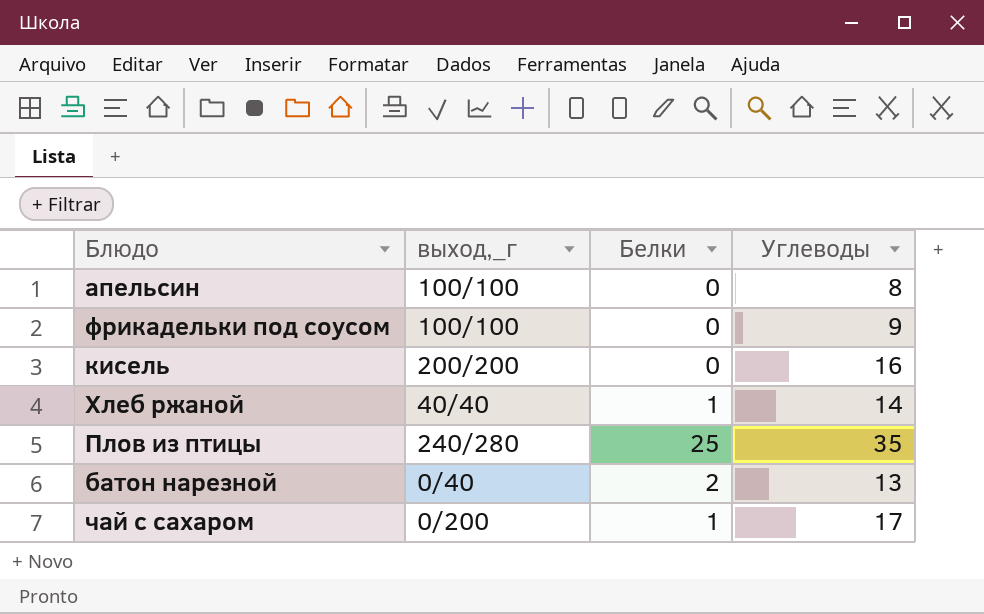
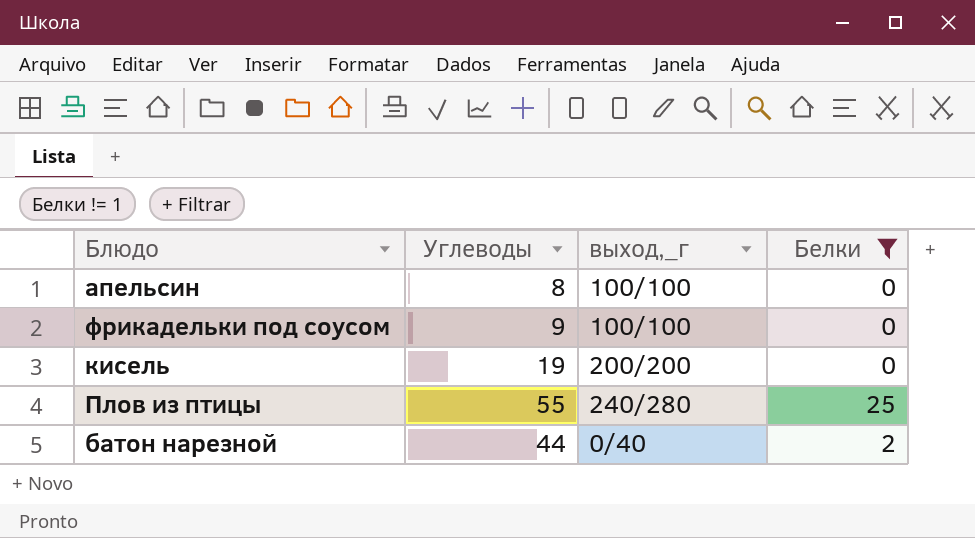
filter: none -> Белки != 1
column Углеводы | position: 4 -> 2
кисель | Углеводы: 16 -> 19
Плов из птицы | Углеводы: 35 -> 55
батон нарезной | Углеводы: 13 -> 44

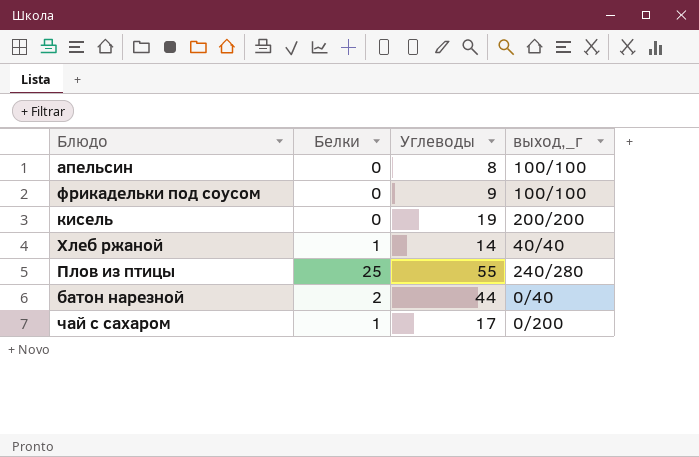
filter: Белки != 1 -> none
column Белки | position: 4 -> 2

